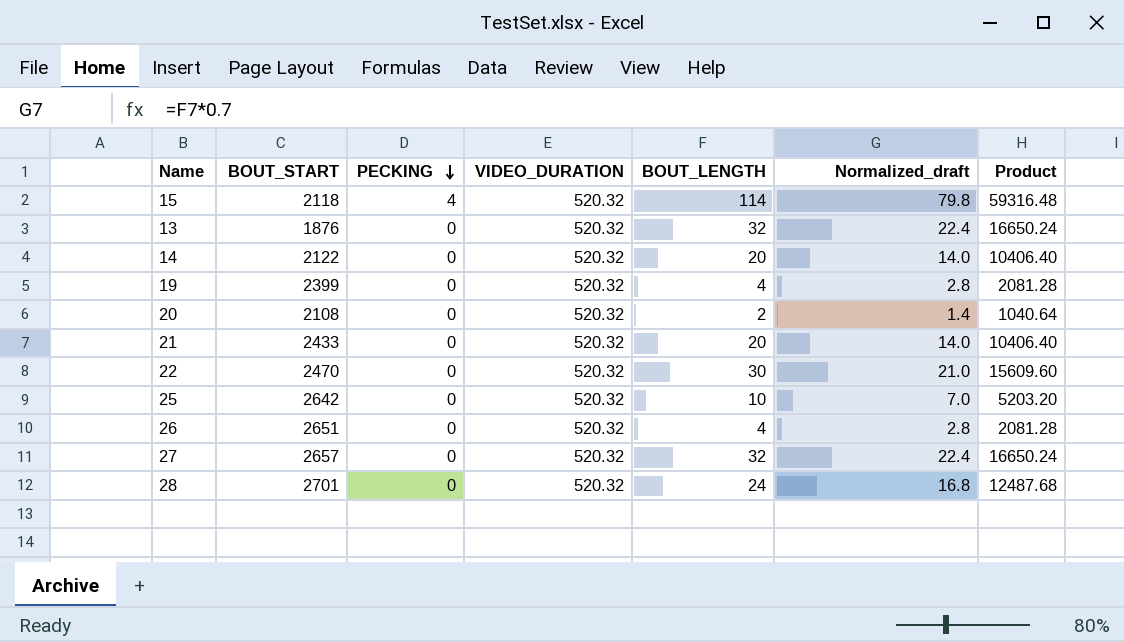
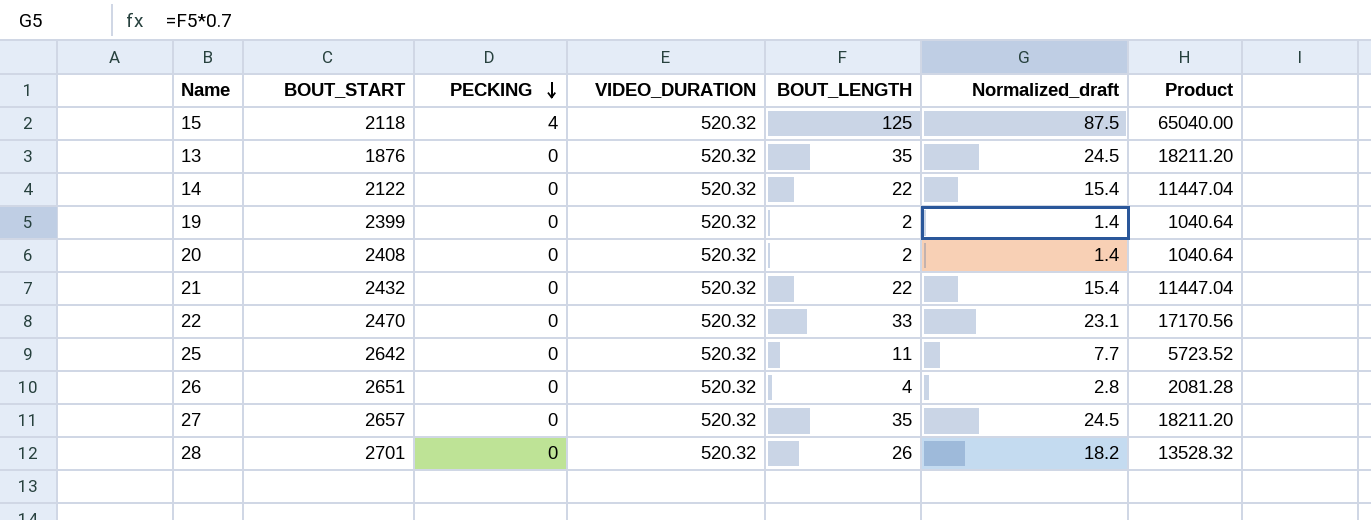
15 | BOUT_LENGTH: 114 -> 125
15 | Normalized_draft: 79.8 -> 87.5
15 | Product: 59316.48 -> 65040.00
13 | BOUT_LENGTH: 32 -> 35
13 | Normalized_draft: 22.4 -> 24.5
13 | Product: 16650.24 -> 18211.20
14 | BOUT_LENGTH: 20 -> 22
14 | Normalized_draft: 14.0 -> 15.4
14 | Product: 10406.40 -> 11447.04
19 | BOUT_LENGTH: 4 -> 2
19 | Normalized_draft: 2.8 -> 1.4
19 | Product: 2081.28 -> 1040.64
20 | BOUT_START: 2108 -> 2408
21 | BOUT_START: 2433 -> 2432
21 | BOUT_LENGTH: 20 -> 22
21 | Normalized_draft: 14.0 -> 15.4
21 | Product: 10406.40 -> 11447.04
22 | BOUT_LENGTH: 30 -> 33
22 | Normalized_draft: 21.0 -> 23.1
22 | Product: 15609.60 -> 17170.56
25 | BOUT_LENGTH: 10 -> 11
25 | Normalized_draft: 7.0 -> 7.7
25 | Product: 5203.20 -> 5723.52
27 | BOUT_LENGTH: 32 -> 35
27 | Normalized_draft: 22.4 -> 24.5
27 | Product: 16650.24 -> 18211.20
28 | BOUT_LENGTH: 24 -> 26
28 | Normalized_draft: 16.8 -> 18.2
28 | Product: 12487.68 -> 13528.32

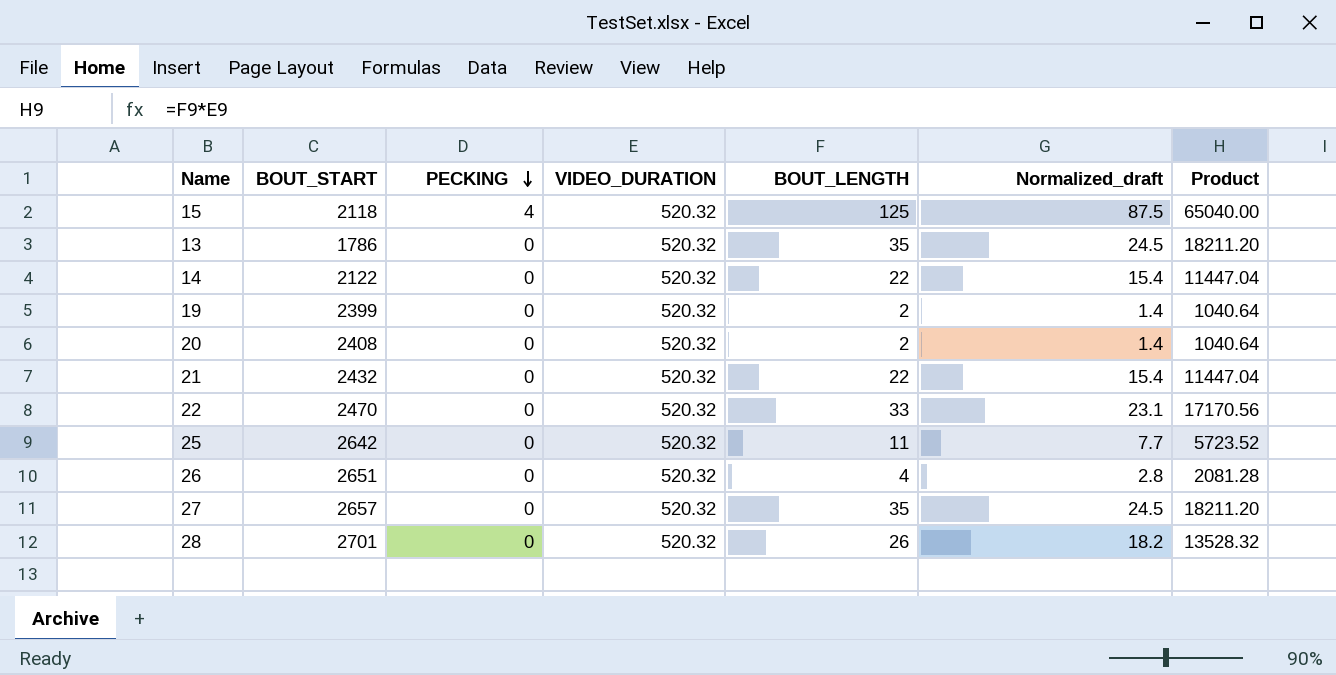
13 | BOUT_START: 1876 -> 1786

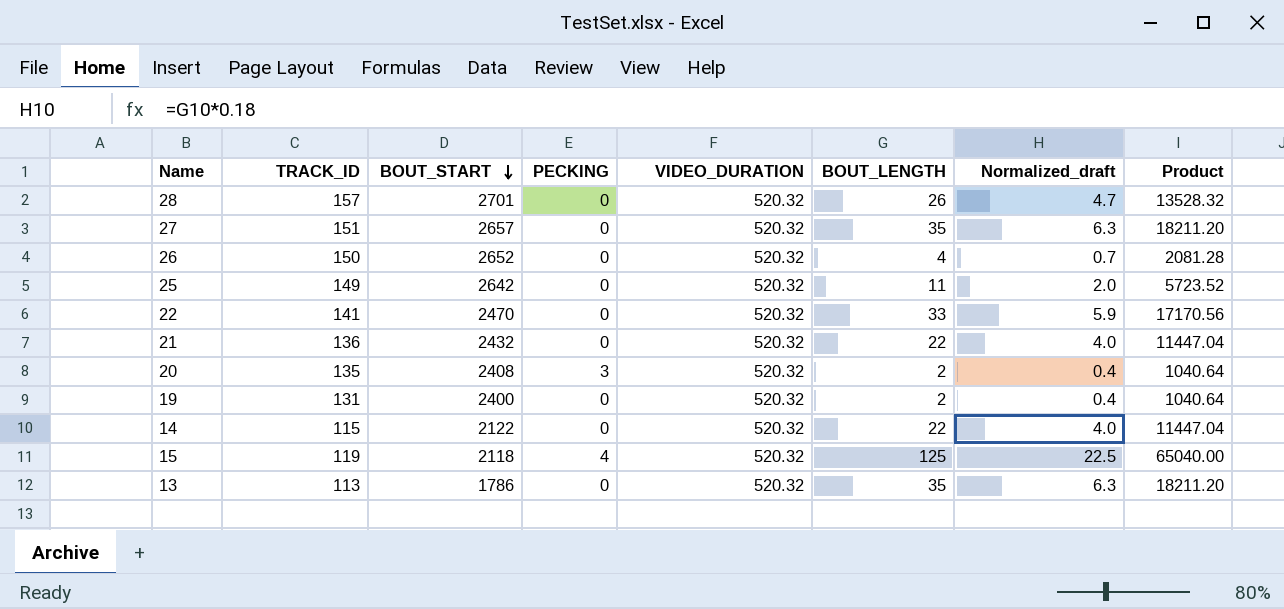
row order: PECKING descending -> BOUT_START descending
column TRACK_ID | position: none -> 2
column Normalized_draft | formula: [BOUT_LENGTH] * 0.7 -> [BOUT_LENGTH] * 0.18
26 | BOUT_START: 2651 -> 2652
20 | PECKING: 0 -> 3
19 | BOUT_START: 2399 -> 2400

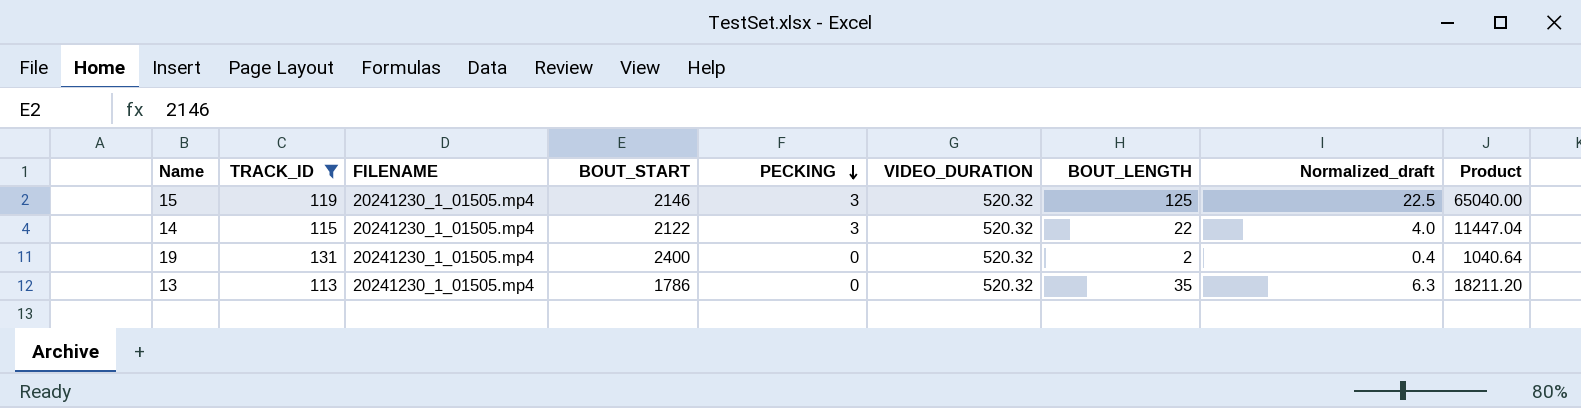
filter: none -> TRACK_ID <= 131
row order: BOUT_START descending -> PECKING descending
column FILENAME | position: none -> 3
15 | BOUT_START: 2118 -> 2146
15 | PECKING: 4 -> 3
14 | PECKING: 0 -> 3

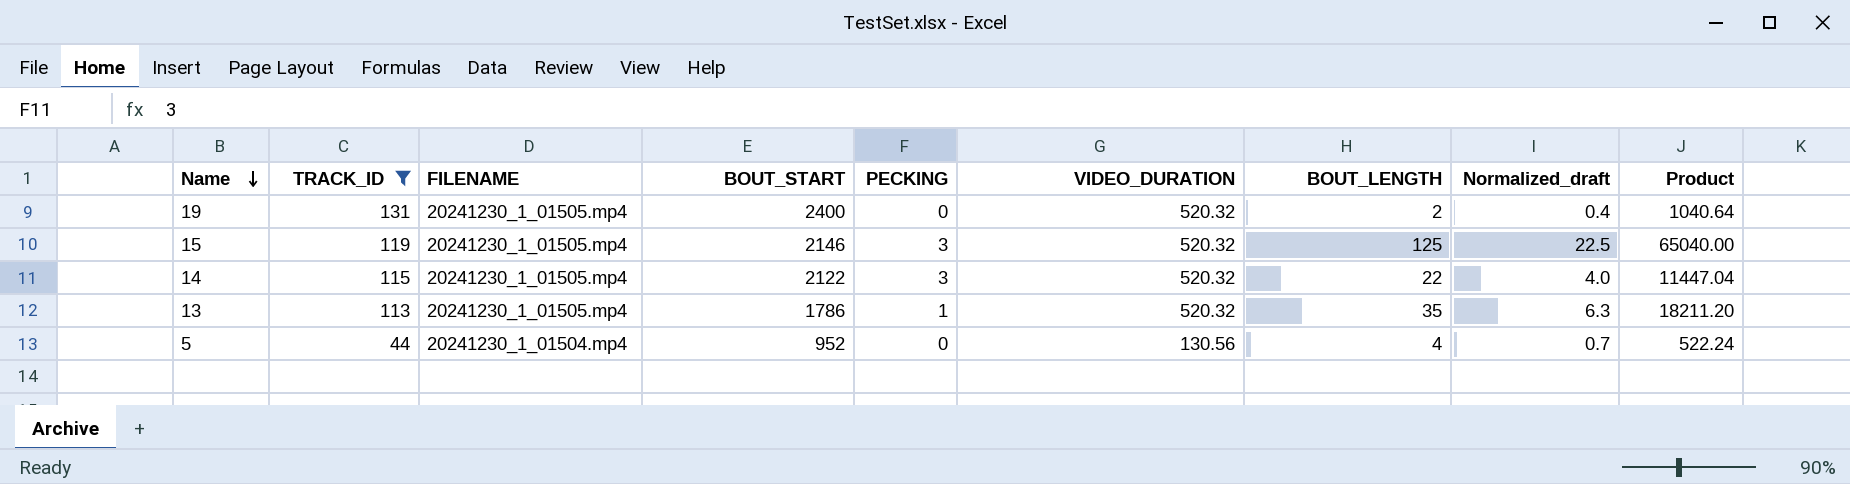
row order: PECKING descending -> Name descending
13 | PECKING: 0 -> 1
row 5: none -> 44 | 20241230_1_01504.mp4 | 952 | 0 | 130.56 | 4 | 0.7 | 522.24

